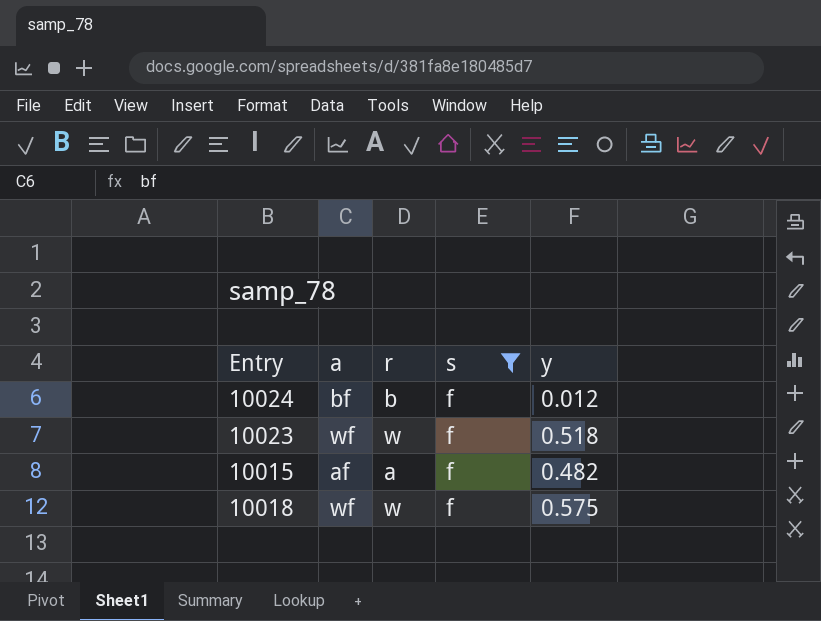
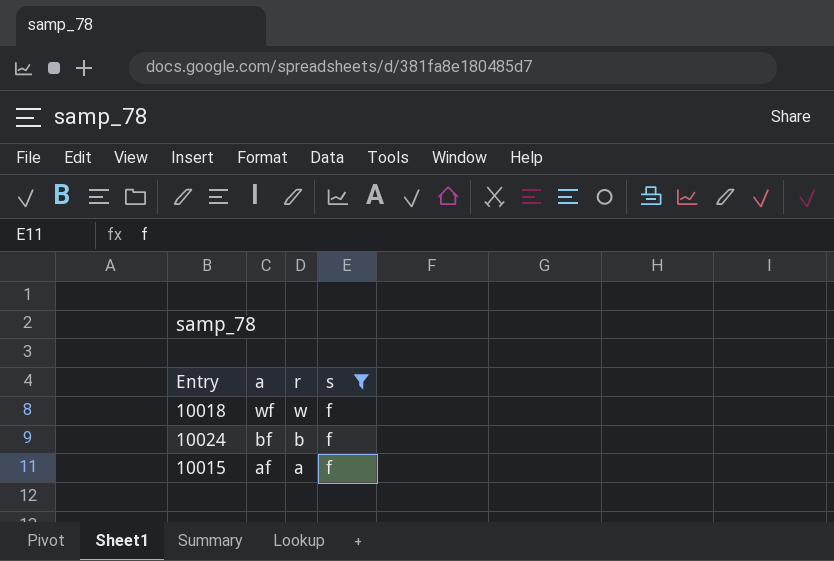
row order: none -> a descending
column y | position: 5 -> none
row 10023: wf | w | f | 0.518 -> none

